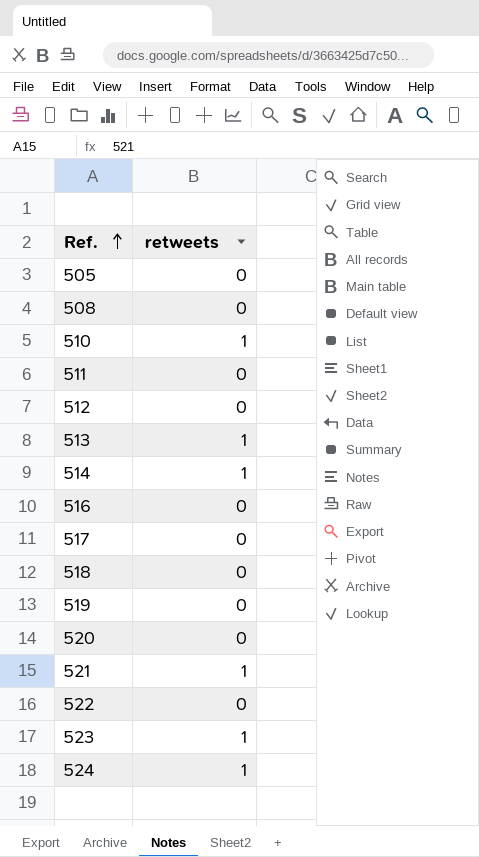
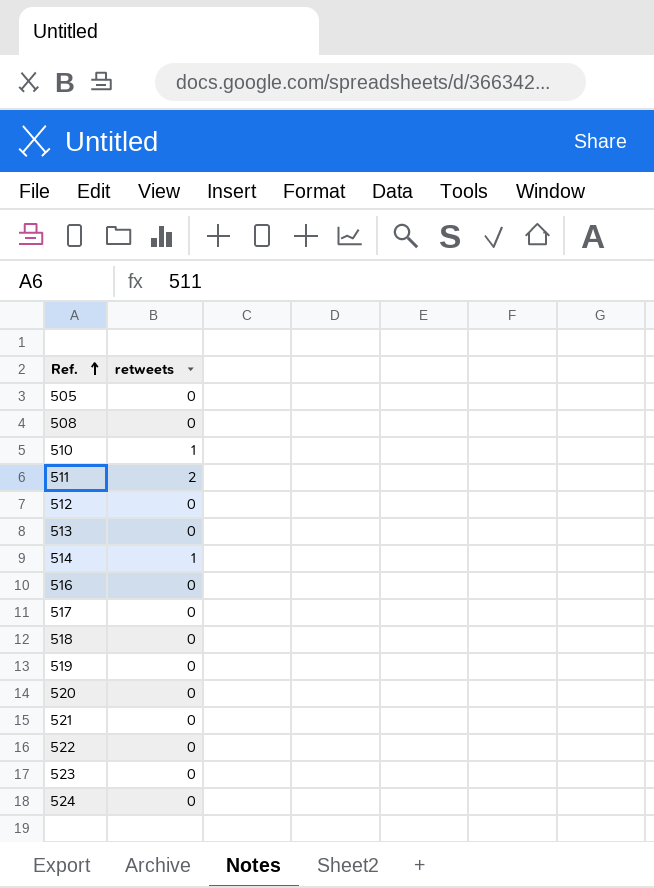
511 | retweets: 0 -> 2
513 | retweets: 1 -> 0
521 | retweets: 1 -> 0
523 | retweets: 1 -> 0
524 | retweets: 1 -> 0

